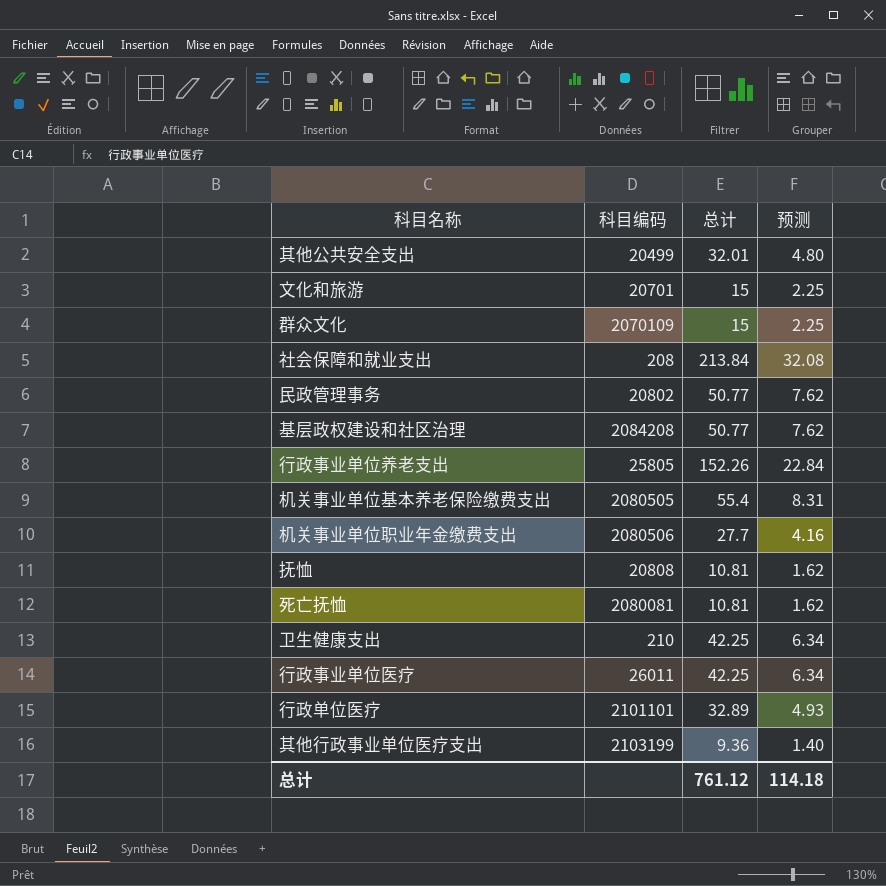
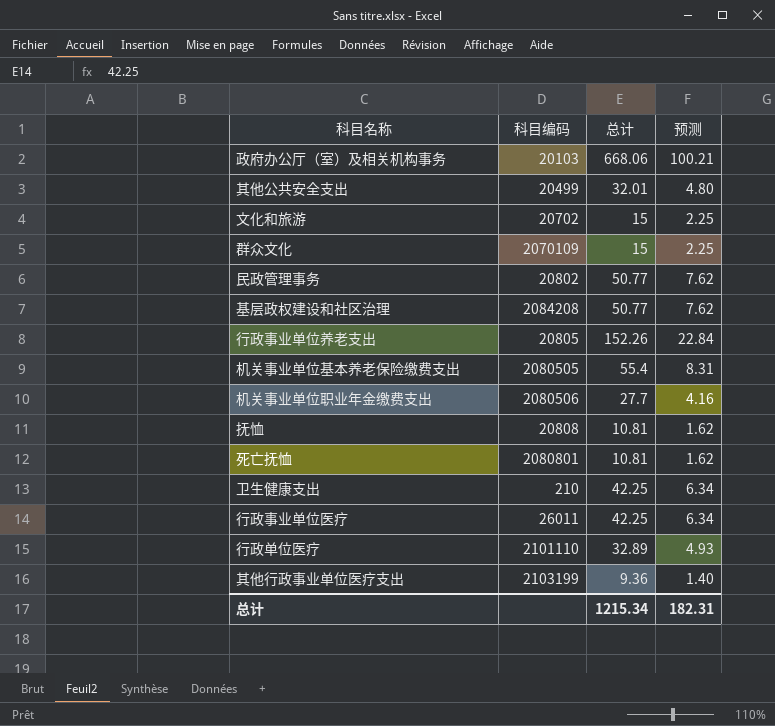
row 社会保障和就业支出: 208 | 213.84 | 32.08 -> none
row 政府办公厅（室）及相关机构事务: none -> 20103 | 668.06 | 100.21
文化和旅游 | 科目编码: 20701 -> 20702
行政事业单位养老支出 | 科目编码: 25805 -> 20805
死亡抚恤 | 科目编码: 2080081 -> 2080801
行政单位医疗 | 科目编码: 2101101 -> 2101110
总计 | 总计: 761.12 -> 1215.34
总计 | 预测: 114.18 -> 182.31

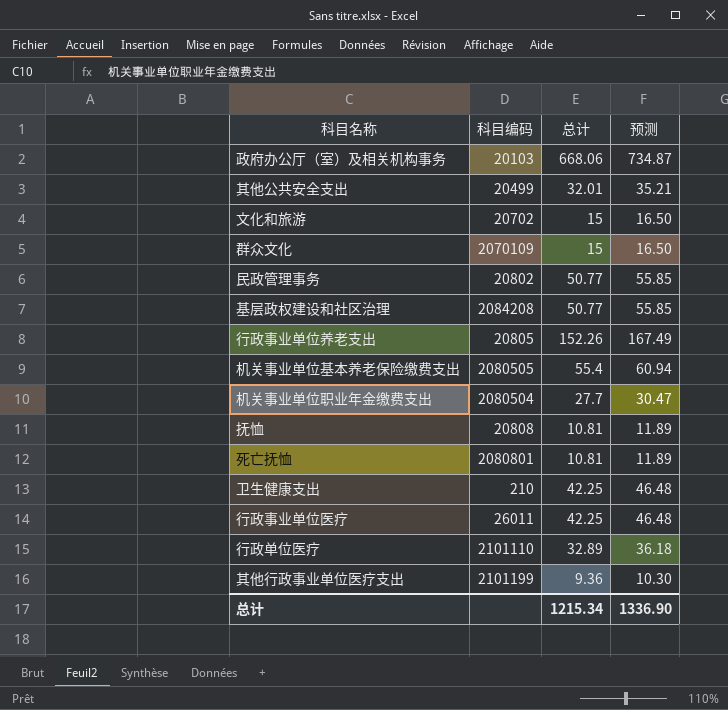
column 预测 | formula: [总计] * 0.15 -> [总计] * 1.1
机关事业单位职业年金缴费支出 | 科目编码: 2080506 -> 2080504
其他行政事业单位医疗支出 | 科目编码: 2103199 -> 2101199
总计 | 预测: 182.31 -> 1336.90

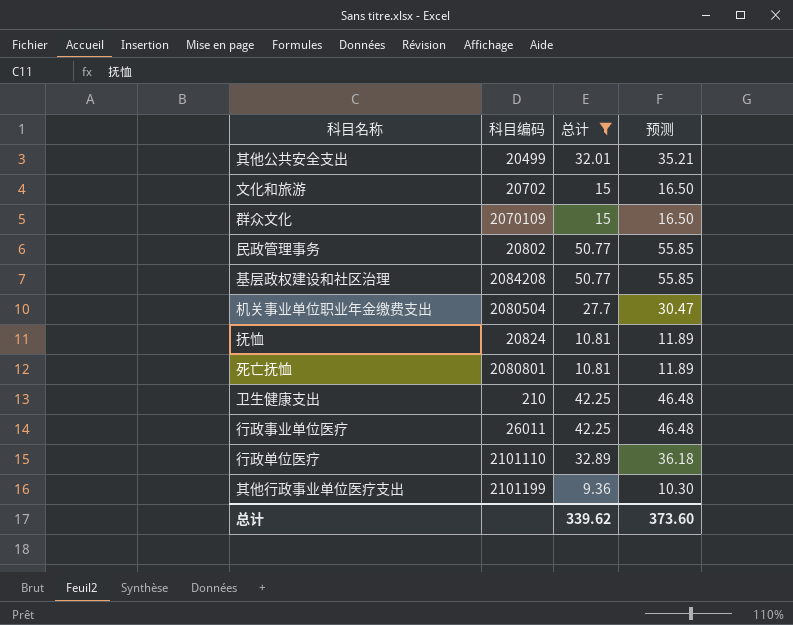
filter: none -> 总计 <= 50.77
抚恤 | 科目编码: 20808 -> 20824
总计 | 总计: 1215.34 -> 339.62
总计 | 预测: 1336.90 -> 373.60

